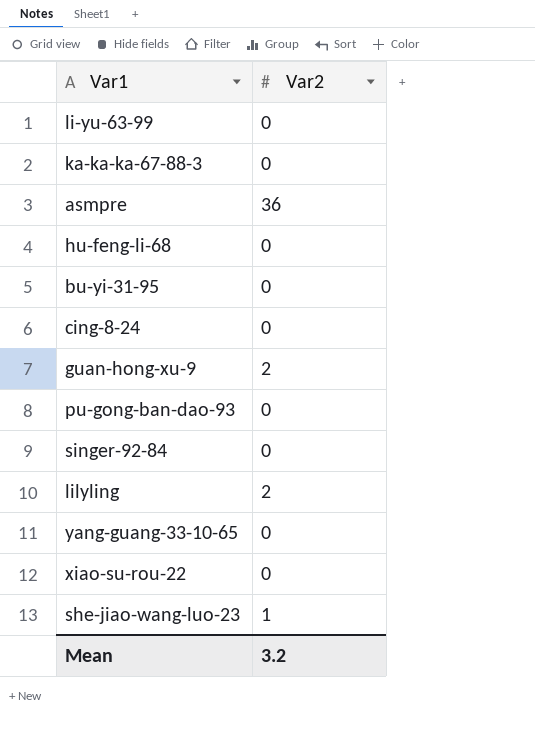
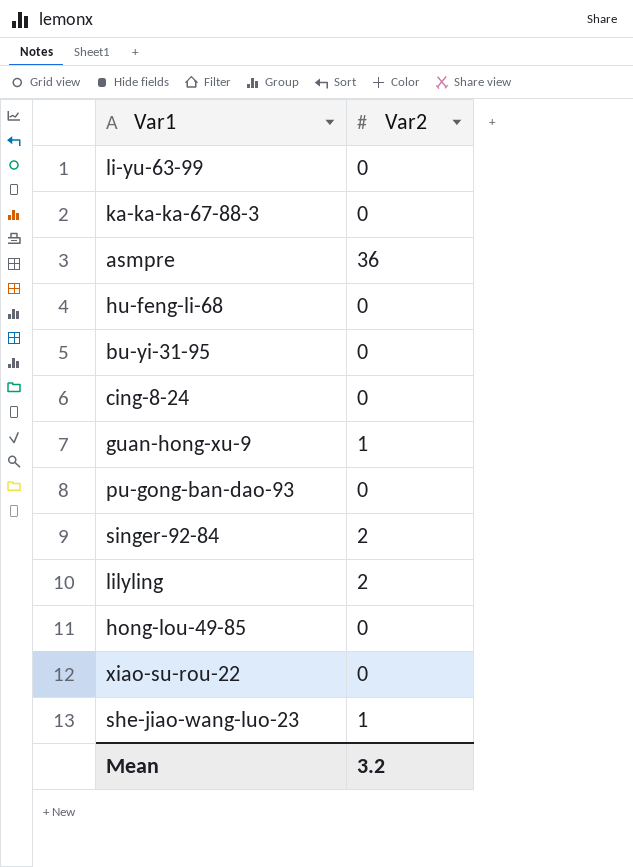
row yang-guang-33-10-65: 0 -> none
guan-hong-xu-9 | Var2: 2 -> 1
singer-92-84 | Var2: 0 -> 2
row hong-lou-49-85: none -> 0

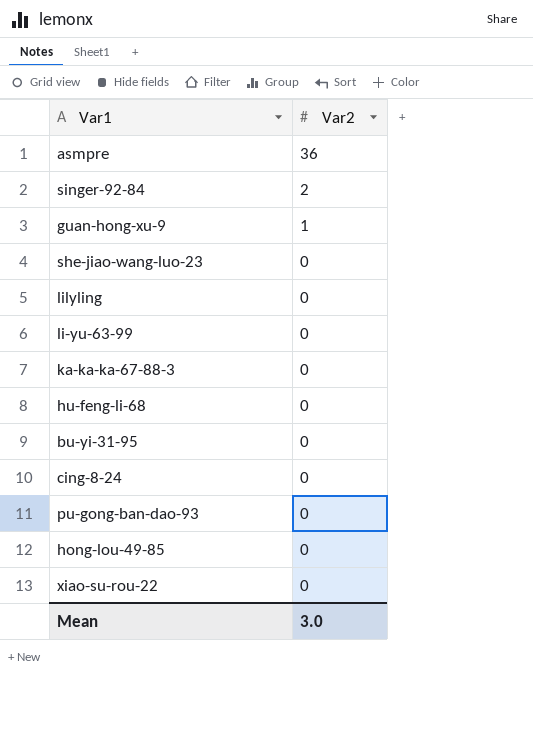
row order: none -> Var2 descending
she-jiao-wang-luo-23 | Var2: 1 -> 0
lilyling | Var2: 2 -> 0
Mean | Var2: 3.2 -> 3.0

